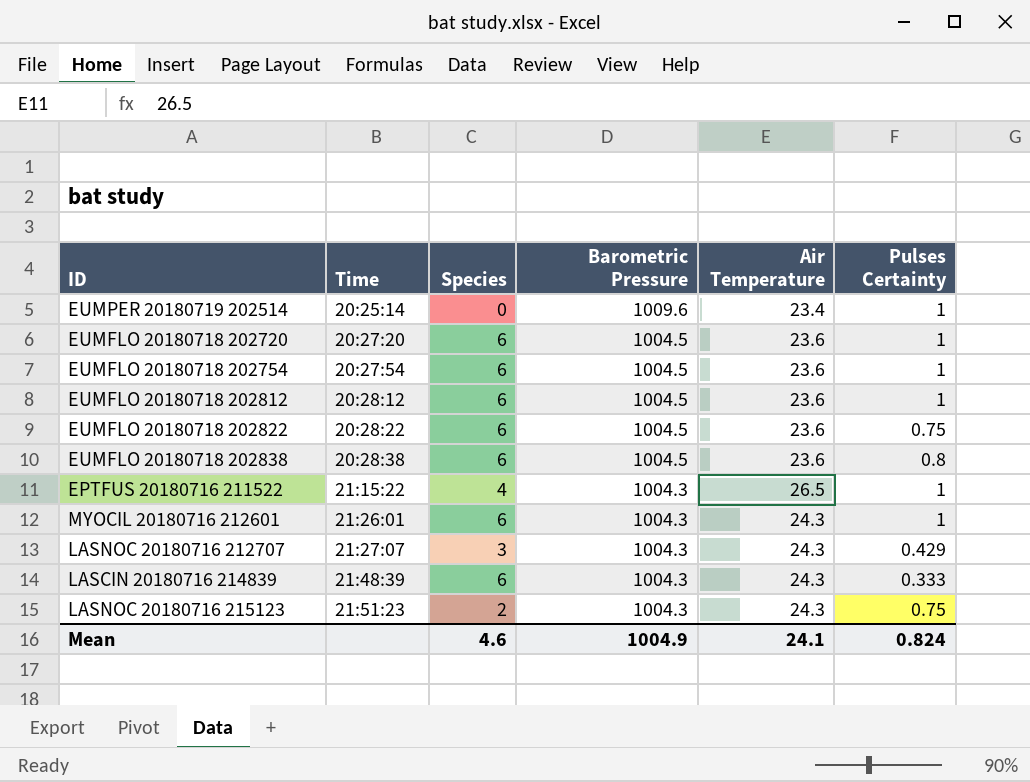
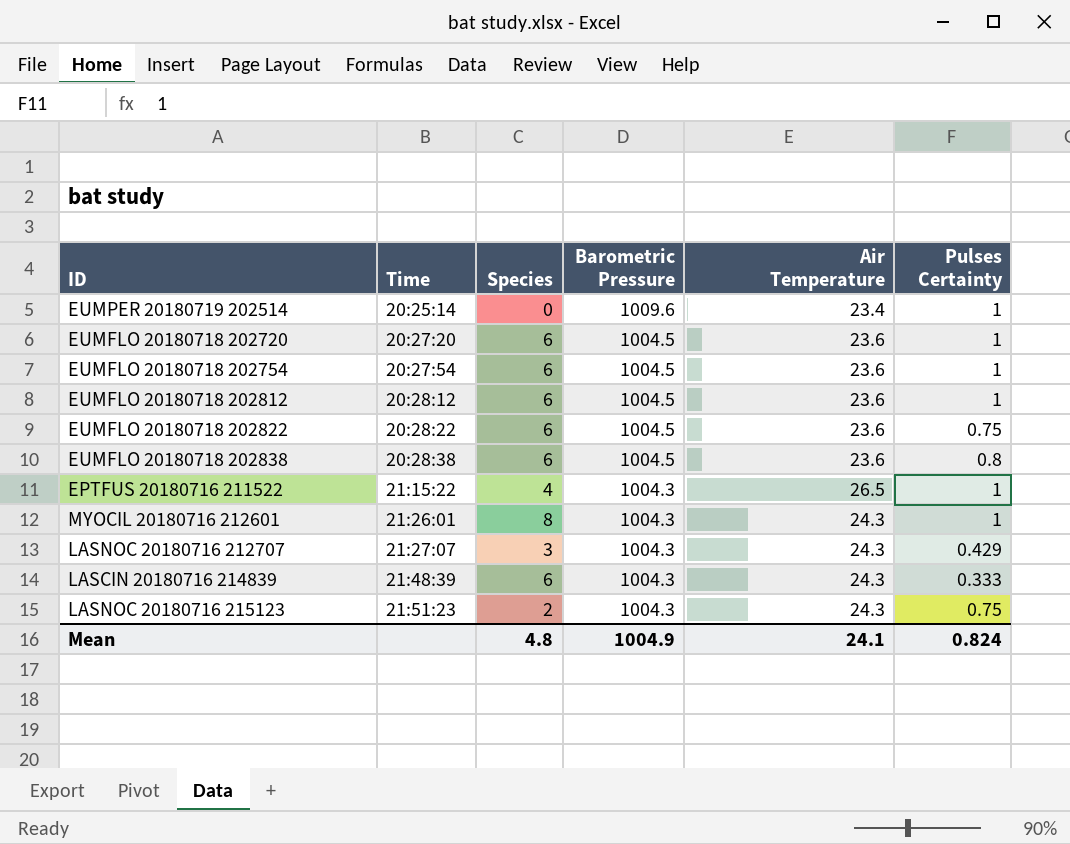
MYOCIL 20180716 212601 | Species: 6 -> 8
Mean | Species: 4.6 -> 4.8

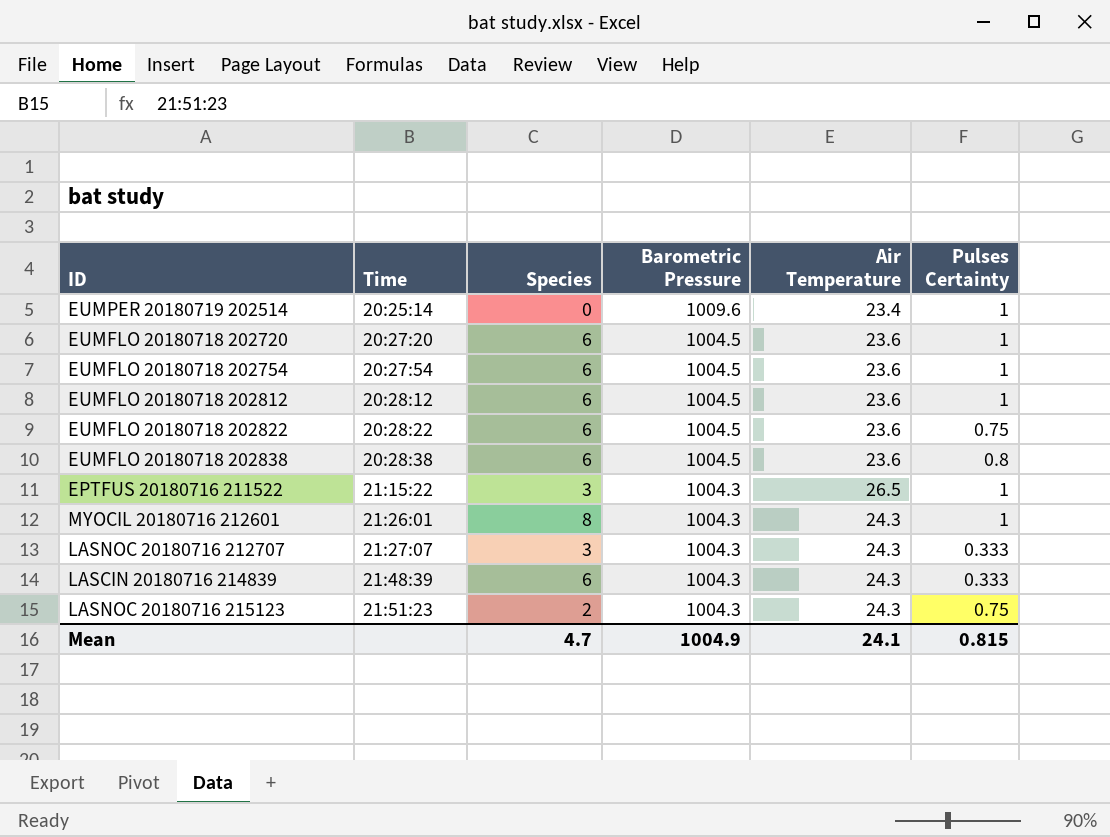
EPTFUS 20180716 211522 | Species: 4 -> 3
LASNOC 20180716 212707 | Pulses Certainty: 0.429 -> 0.333
Mean | Species: 4.8 -> 4.7
Mean | Pulses Certainty: 0.824 -> 0.815

